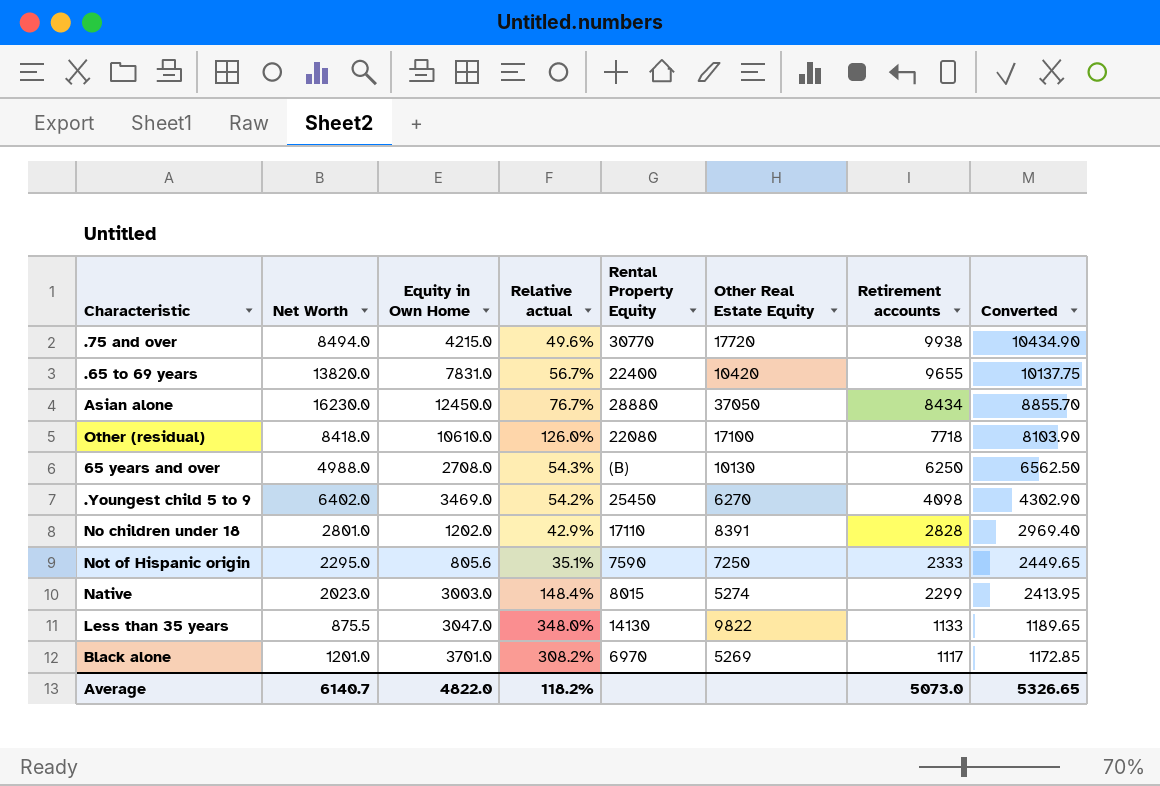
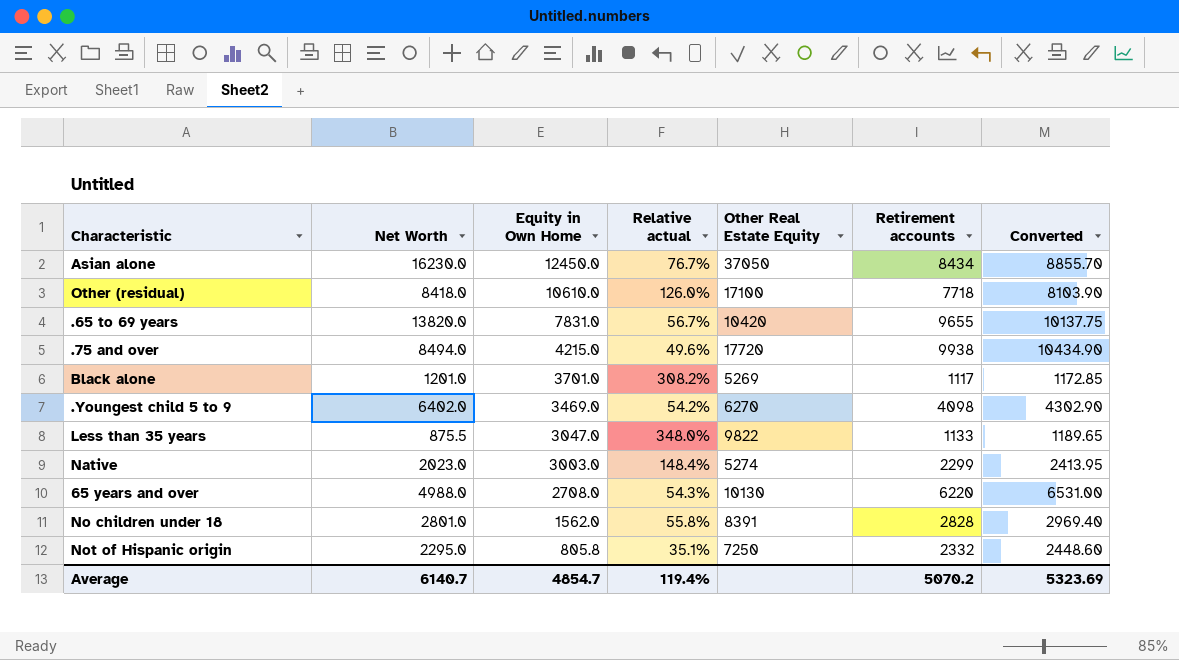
row order: Retirement accounts descending -> Equity in Own Home descending
column Rental Property Equity | position: 5 -> none
65 years and over | Retirement accounts: 6250 -> 6220
65 years and over | Converted: 6562.50 -> 6531.00
No children under 18 | Equity in Own Home: 1202.0 -> 1562.0
No children under 18 | Relative actual: 42.9% -> 55.8%
Not of Hispanic origin | Equity in Own Home: 805.6 -> 805.8
Not of Hispanic origin | Retirement accounts: 2333 -> 2332
Not of Hispanic origin | Converted: 2449.65 -> 2448.60
Average | Equity in Own Home: 4822.0 -> 4854.7
Average | Relative actual: 118.2% -> 119.4%
Average | Retirement accounts: 5073.0 -> 5070.2
Average | Converted: 5326.65 -> 5323.69

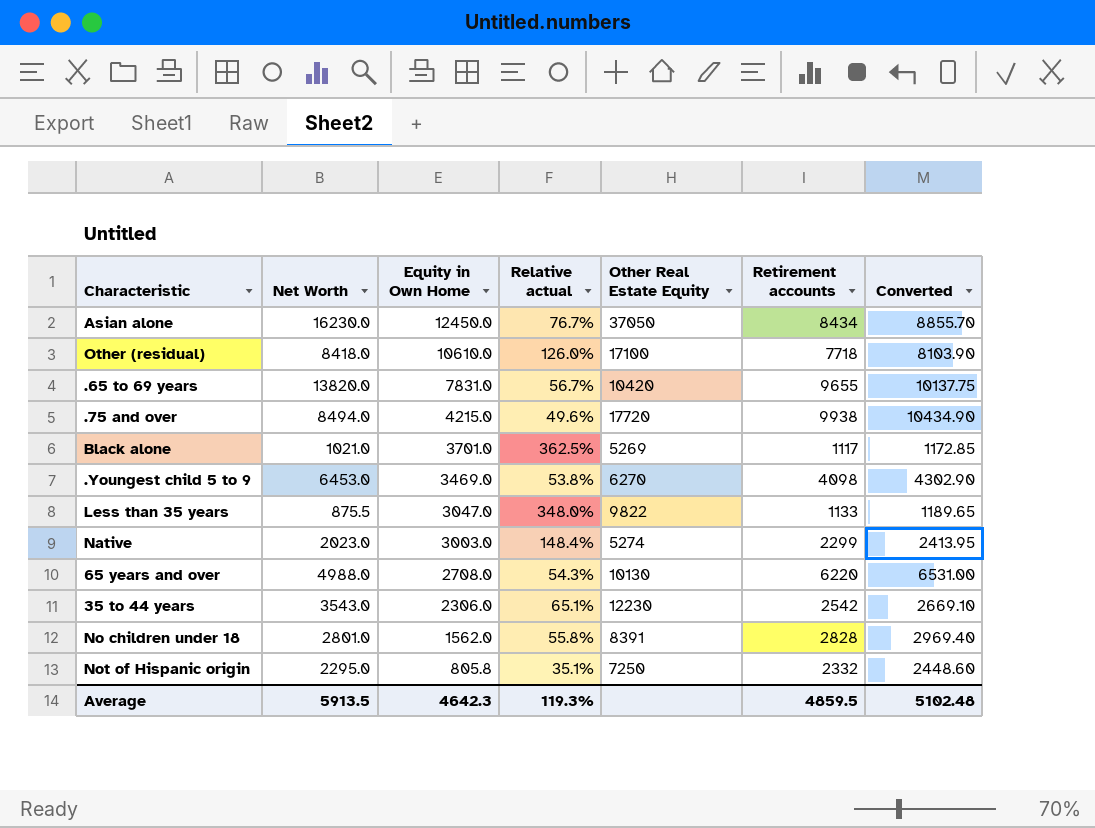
Black alone | Net Worth: 1201.0 -> 1021.0
Black alone | Relative actual: 308.2% -> 362.5%
.Youngest child 5 to 9 | Net Worth: 6402.0 -> 6453.0
.Youngest child 5 to 9 | Relative actual: 54.2% -> 53.8%
row 35 to 44 years: none -> 3543.0 | 2306.0 | 65.1% | 12230 | 2542 | 2669.10
Average | Net Worth: 6140.7 -> 5913.5
Average | Equity in Own Home: 4854.7 -> 4642.3
Average | Relative actual: 119.4% -> 119.3%
Average | Retirement accounts: 5070.2 -> 4859.5
Average | Converted: 5323.69 -> 5102.48

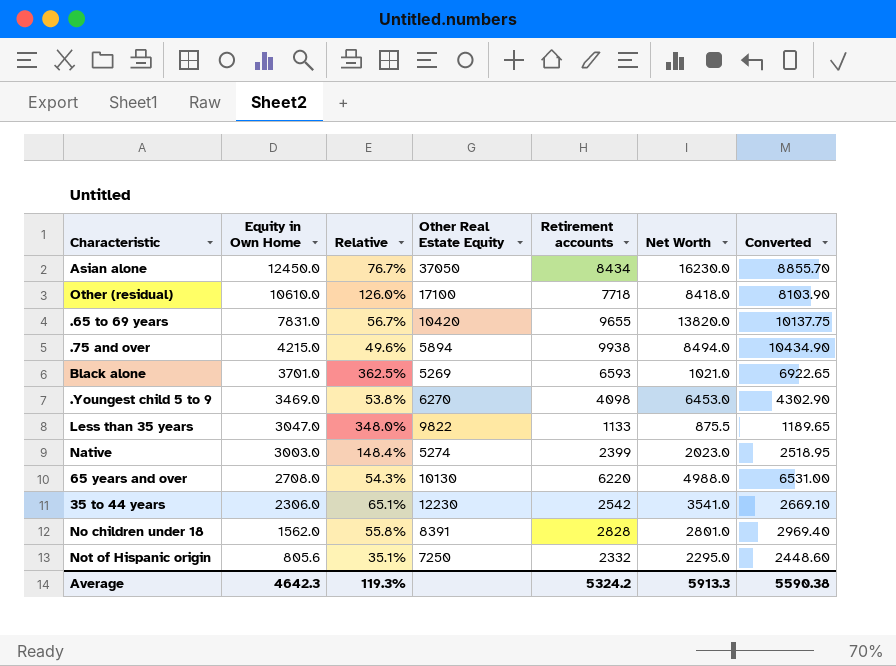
column name: Relative actual -> Relative
column Net Worth | position: 2 -> 6
.75 and over | Other Real Estate Equity: 17720 -> 5894
Black alone | Retirement accounts: 1117 -> 6593
Black alone | Converted: 1172.85 -> 6922.65
Native | Retirement accounts: 2299 -> 2399
Native | Converted: 2413.95 -> 2518.95
35 to 44 years | Net Worth: 3543.0 -> 3541.0
Not of Hispanic origin | Equity in Own Home: 805.8 -> 805.6
Average | Retirement accounts: 4859.5 -> 5324.2
Average | Net Worth: 5913.5 -> 5913.3
Average | Converted: 5102.48 -> 5590.38

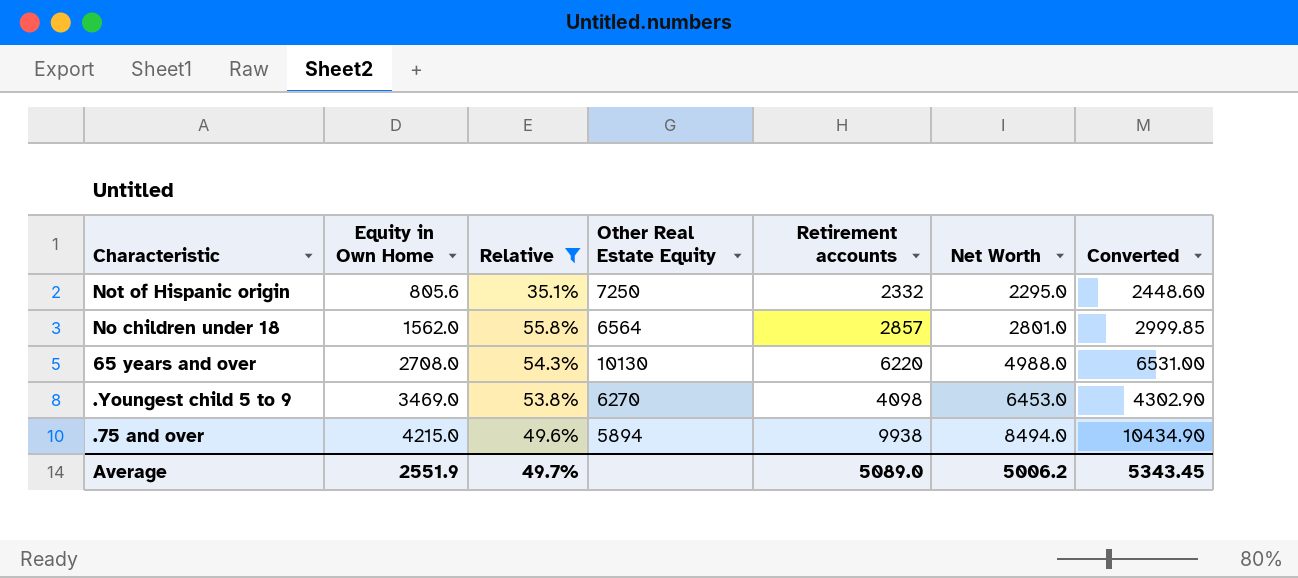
filter: none -> Relative <= 55.8%
row order: Equity in Own Home descending -> Equity in Own Home ascending
No children under 18 | Other Real Estate Equity: 8391 -> 6564
No children under 18 | Retirement accounts: 2828 -> 2857
No children under 18 | Converted: 2969.40 -> 2999.85
Average | Equity in Own Home: 4642.3 -> 2551.9
Average | Relative: 119.3% -> 49.7%
Average | Retirement accounts: 5324.2 -> 5089.0
Average | Net Worth: 5913.3 -> 5006.2
Average | Converted: 5590.38 -> 5343.45

